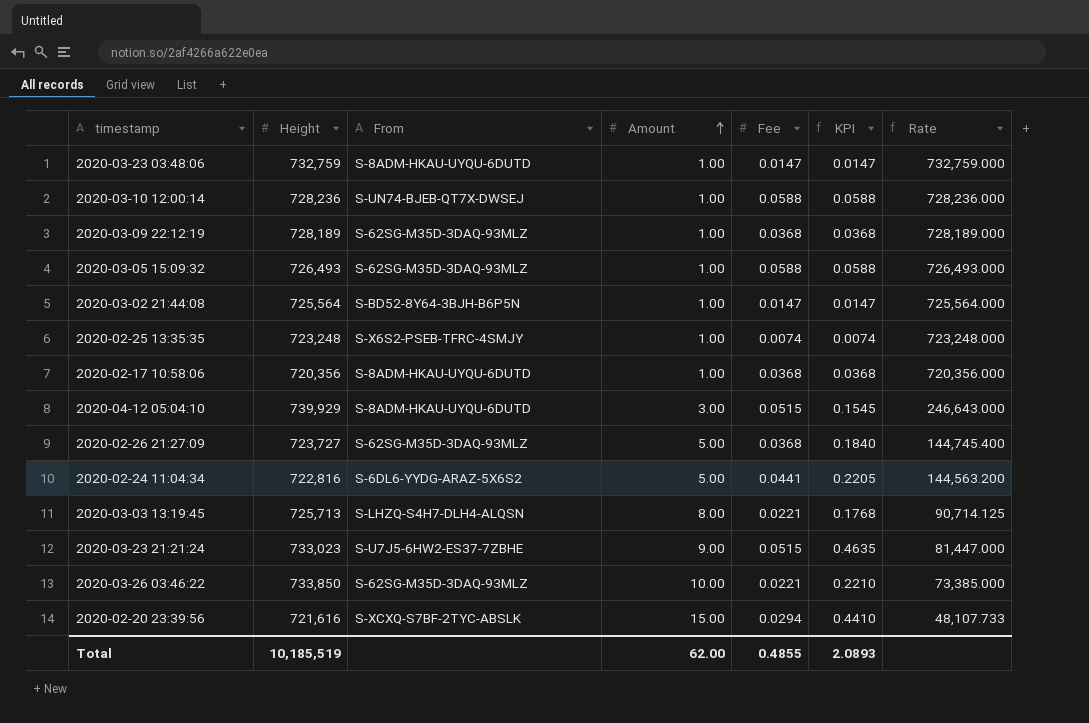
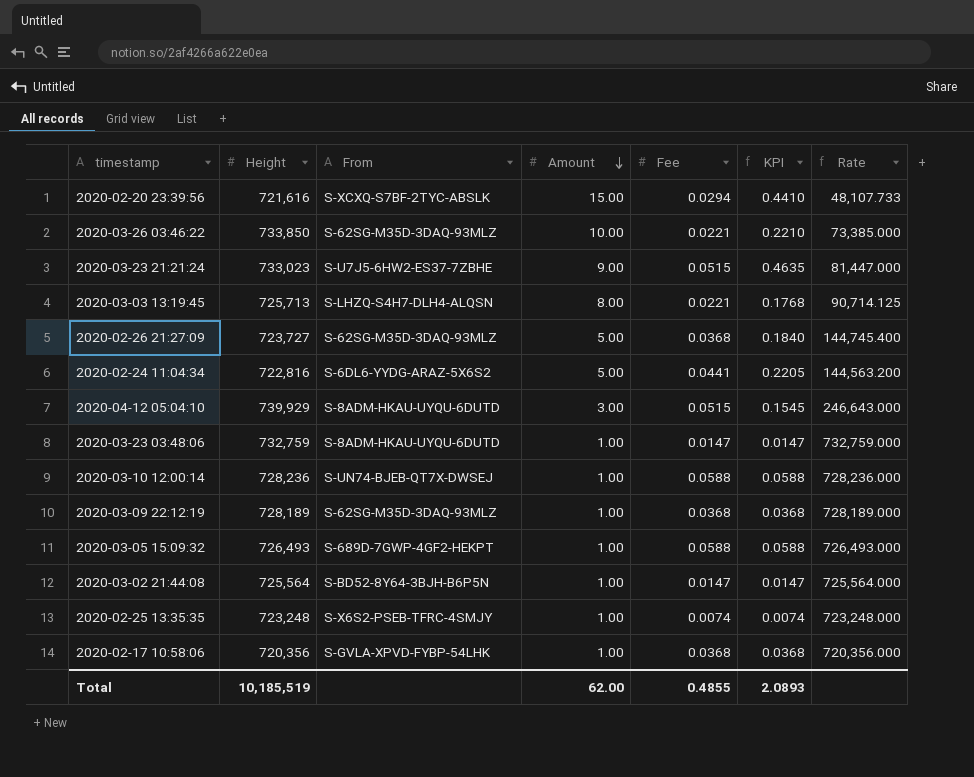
row order: Amount ascending -> Amount descending
2020-03-05 15:09:32 | From: S-62SG-M35D-3DAQ-93MLZ -> S-689D-7GWP-4GF2-HEKPT
2020-02-17 10:58:06 | From: S-8ADM-HKAU-UYQU-6DUTD -> S-GVLA-XPVD-FYBP-54LHK

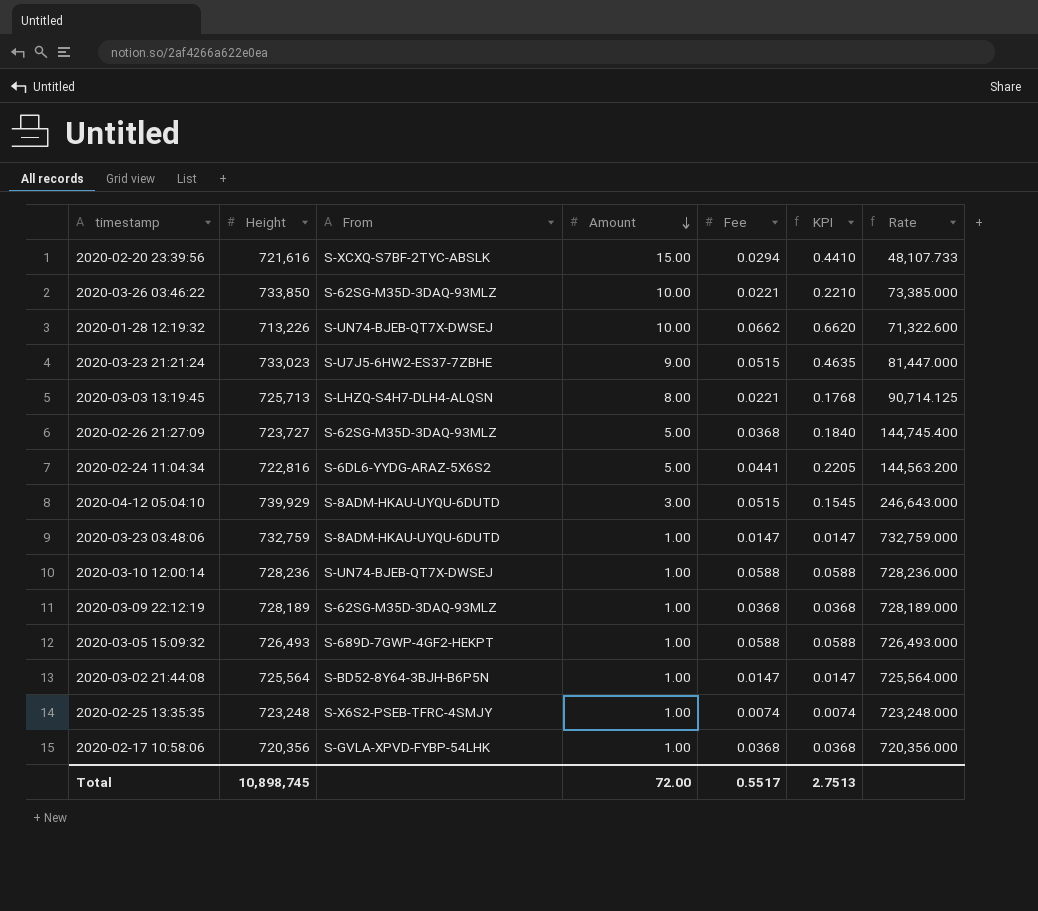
row 2020-01-28 12:19:32: none -> 713,226 | S-UN74-BJEB-QT7X-DWSEJ | 10.00 | 0.0662 | 0.6620 | 71,322.600
Total | Height: 10,185,519 -> 10,898,745
Total | Amount: 62.00 -> 72.00
Total | Fee: 0.4855 -> 0.5517
Total | KPI: 2.0893 -> 2.7513

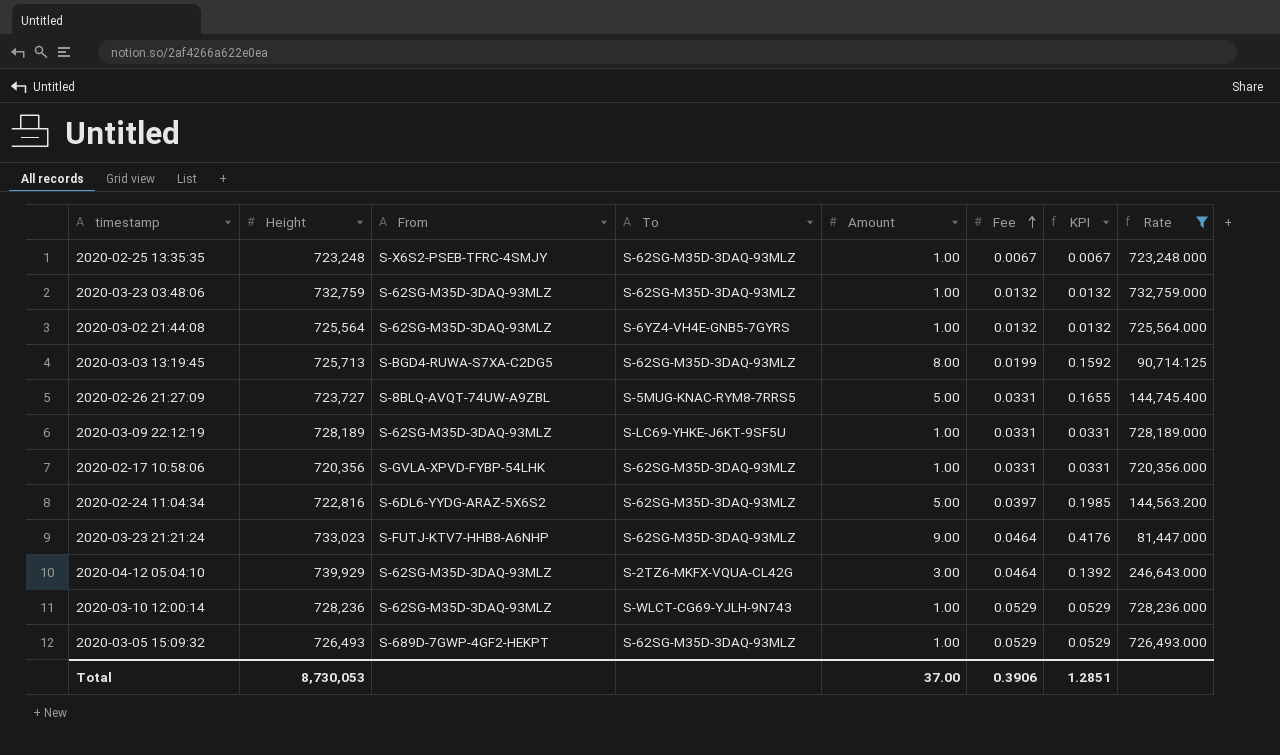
filter: none -> Rate >= 81,447.000
row order: Amount descending -> Fee ascending
column To | position: none -> 4
2020-02-25 13:35:35 | Fee: 0.0074 -> 0.0067
2020-02-25 13:35:35 | KPI: 0.0074 -> 0.0067
2020-03-23 03:48:06 | From: S-8ADM-HKAU-UYQU-6DUTD -> S-62SG-M35D-3DAQ-93MLZ
2020-03-23 03:48:06 | Fee: 0.0147 -> 0.0132
2020-03-23 03:48:06 | KPI: 0.0147 -> 0.0132
2020-03-02 21:44:08 | From: S-BD52-8Y64-3BJH-B6P5N -> S-62SG-M35D-3DAQ-93MLZ
2020-03-02 21:44:08 | Fee: 0.0147 -> 0.0132
2020-03-02 21:44:08 | KPI: 0.0147 -> 0.0132
2020-03-03 13:19:45 | From: S-LHZQ-S4H7-DLH4-ALQSN -> S-BGD4-RUWA-S7XA-C2DG5
2020-03-03 13:19:45 | Fee: 0.0221 -> 0.0199
2020-03-03 13:19:45 | KPI: 0.1768 -> 0.1592
2020-02-26 21:27:09 | From: S-62SG-M35D-3DAQ-93MLZ -> S-8BLQ-AVQT-74UW-A9ZBL
2020-02-26 21:27:09 | Fee: 0.0368 -> 0.0331
2020-02-26 21:27:09 | KPI: 0.1840 -> 0.1655
2020-03-09 22:12:19 | Fee: 0.0368 -> 0.0331
2020-03-09 22:12:19 | KPI: 0.0368 -> 0.0331
2020-02-17 10:58:06 | Fee: 0.0368 -> 0.0331
2020-02-17 10:58:06 | KPI: 0.0368 -> 0.0331
2020-02-24 11:04:34 | Fee: 0.0441 -> 0.0397
2020-02-24 11:04:34 | KPI: 0.2205 -> 0.1985
2020-03-23 21:21:24 | From: S-U7J5-6HW2-ES37-7ZBHE -> S-FUTJ-KTV7-HHB8-A6NHP
2020-03-23 21:21:24 | Fee: 0.0515 -> 0.0464
2020-03-23 21:21:24 | KPI: 0.4635 -> 0.4176
2020-04-12 05:04:10 | From: S-8ADM-HKAU-UYQU-6DUTD -> S-62SG-M35D-3DAQ-93MLZ
2020-04-12 05:04:10 | Fee: 0.0515 -> 0.0464
2020-04-12 05:04:10 | KPI: 0.1545 -> 0.1392
2020-03-10 12:00:14 | From: S-UN74-BJEB-QT7X-DWSEJ -> S-62SG-M35D-3DAQ-93MLZ
2020-03-10 12:00:14 | Fee: 0.0588 -> 0.0529
2020-03-10 12:00:14 | KPI: 0.0588 -> 0.0529
2020-03-05 15:09:32 | Fee: 0.0588 -> 0.0529
2020-03-05 15:09:32 | KPI: 0.0588 -> 0.0529
Total | Height: 10,898,745 -> 8,730,053
Total | Amount: 72.00 -> 37.00
Total | Fee: 0.5517 -> 0.3906
Total | KPI: 2.7513 -> 1.2851

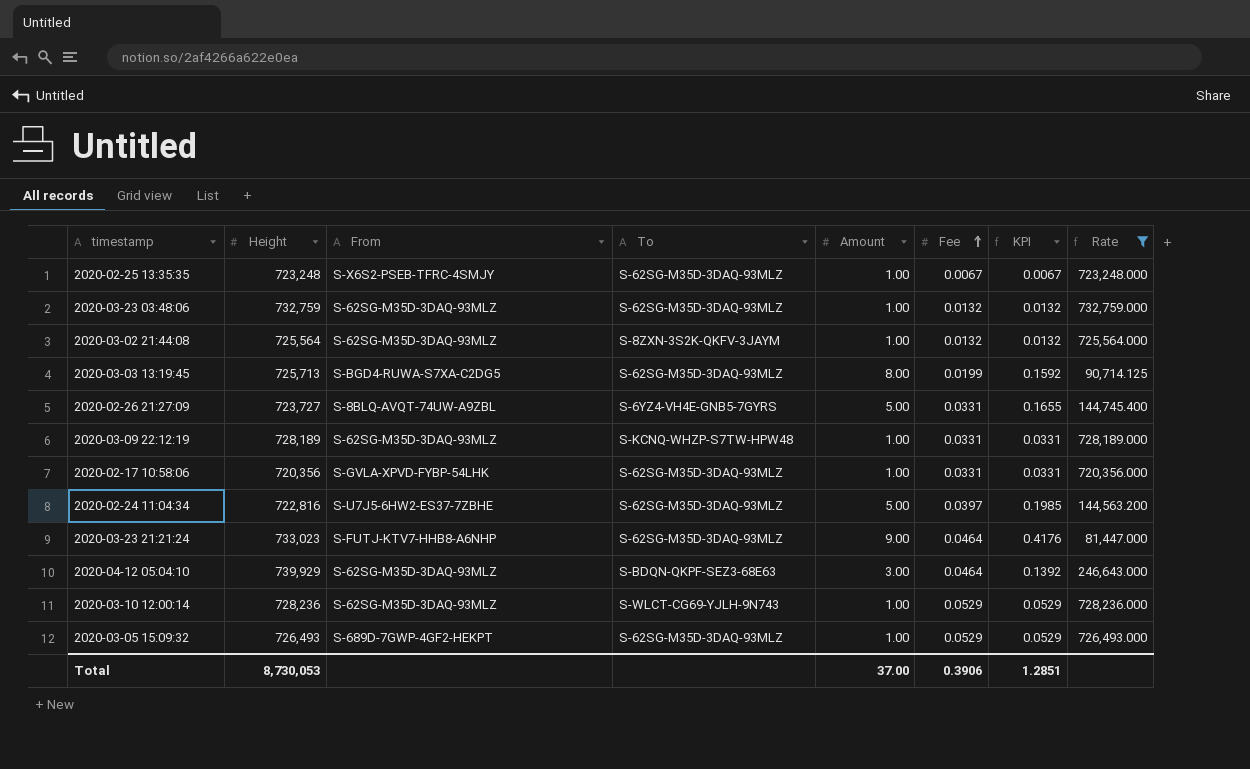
2020-03-02 21:44:08 | To: S-6YZ4-VH4E-GNB5-7GYRS -> S-8ZXN-3S2K-QKFV-3JAYM
2020-02-26 21:27:09 | To: S-5MUG-KNAC-RYM8-7RRS5 -> S-6YZ4-VH4E-GNB5-7GYRS
2020-03-09 22:12:19 | To: S-LC69-YHKE-J6KT-9SF5U -> S-KCNQ-WHZP-S7TW-HPW48
2020-02-24 11:04:34 | From: S-6DL6-YYDG-ARAZ-5X6S2 -> S-U7J5-6HW2-ES37-7ZBHE
2020-04-12 05:04:10 | To: S-2TZ6-MKFX-VQUA-CL42G -> S-BDQN-QKPF-SEZ3-68E63

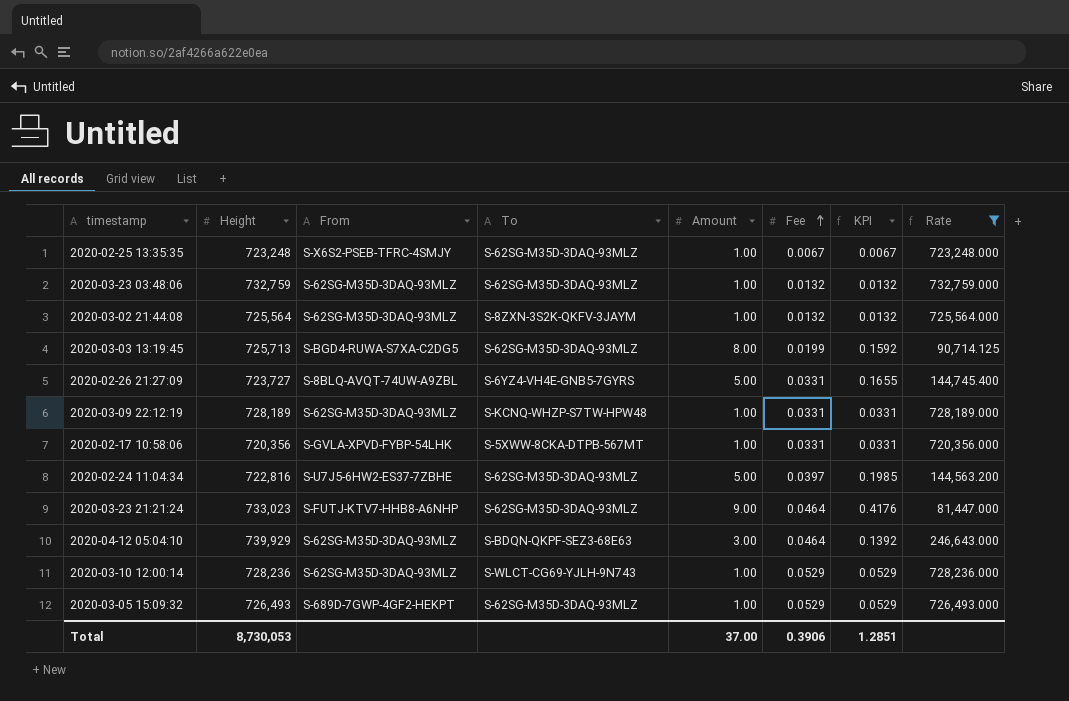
2020-02-17 10:58:06 | To: S-62SG-M35D-3DAQ-93MLZ -> S-5XWW-8CKA-DTPB-567MT

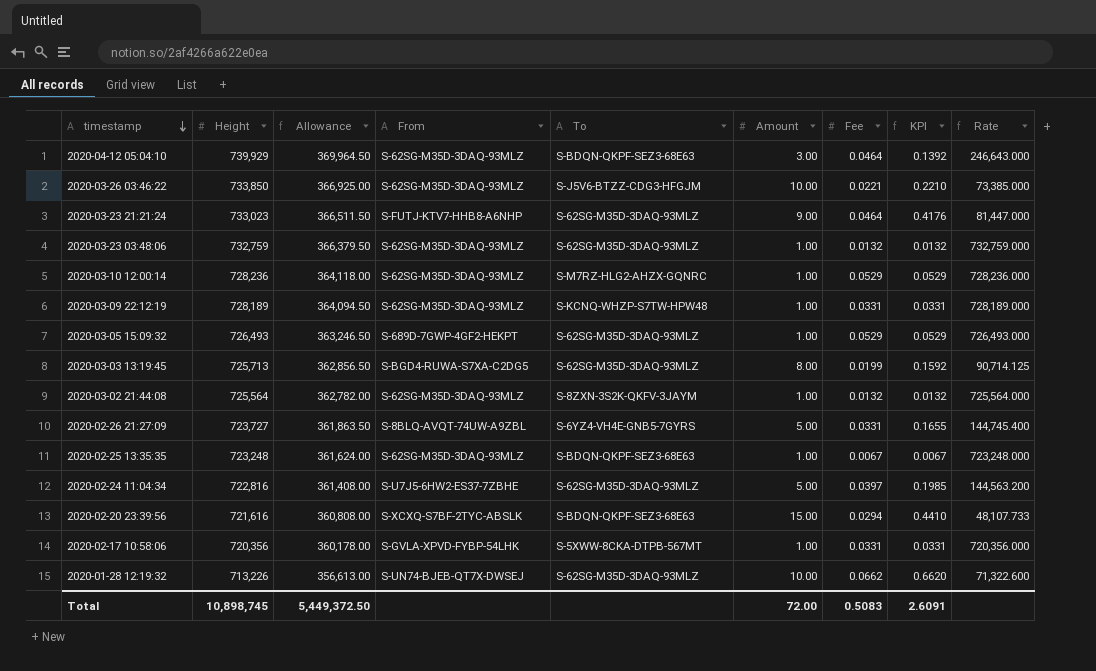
filter: Rate >= 81,447.000 -> none
row order: Fee ascending -> timestamp descending
column Allowance | formula: none -> [Height] * 0.5
2020-03-10 12:00:14 | To: S-WLCT-CG69-YJLH-9N743 -> S-M7RZ-HLG2-AHZX-GQNRC
2020-02-25 13:35:35 | From: S-X6S2-PSEB-TFRC-4SMJY -> S-62SG-M35D-3DAQ-93MLZ
2020-02-25 13:35:35 | To: S-62SG-M35D-3DAQ-93MLZ -> S-BDQN-QKPF-SEZ3-68E63
Total | Height: 8,730,053 -> 10,898,745
Total | Amount: 37.00 -> 72.00
Total | Fee: 0.3906 -> 0.5083
Total | KPI: 1.2851 -> 2.6091

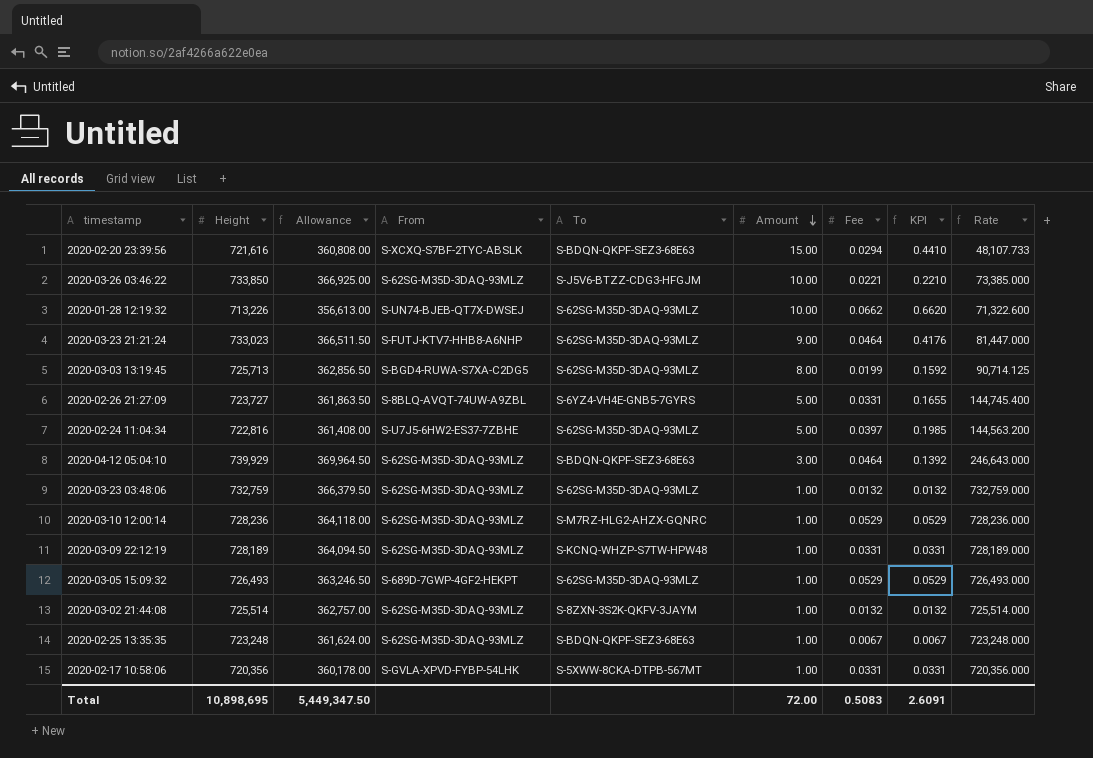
row order: timestamp descending -> Amount descending
2020-03-02 21:44:08 | Height: 725,564 -> 725,514
2020-03-02 21:44:08 | Allowance: 362,782.00 -> 362,757.00
2020-03-02 21:44:08 | Rate: 725,564.000 -> 725,514.000
Total | Height: 10,898,745 -> 10,898,695
Total | Allowance: 5,449,372.50 -> 5,449,347.50

